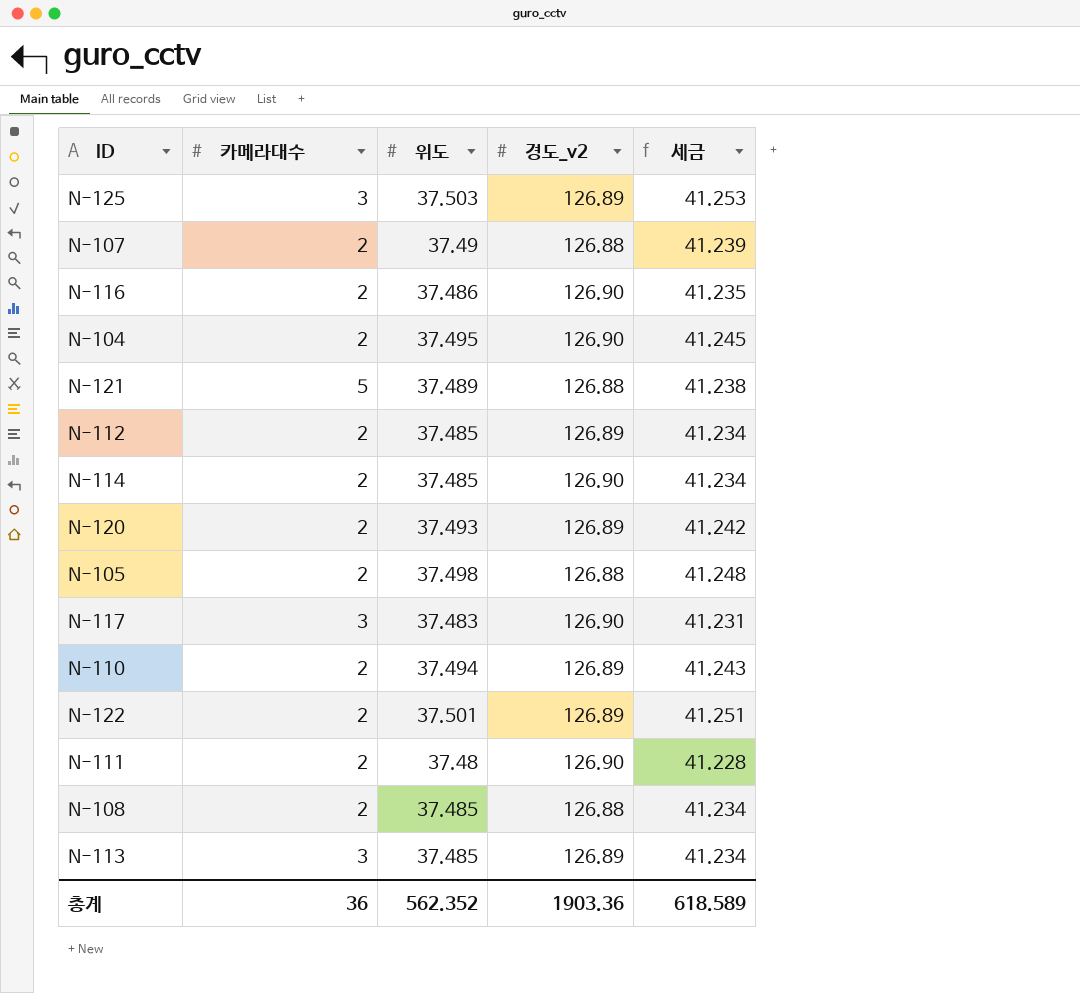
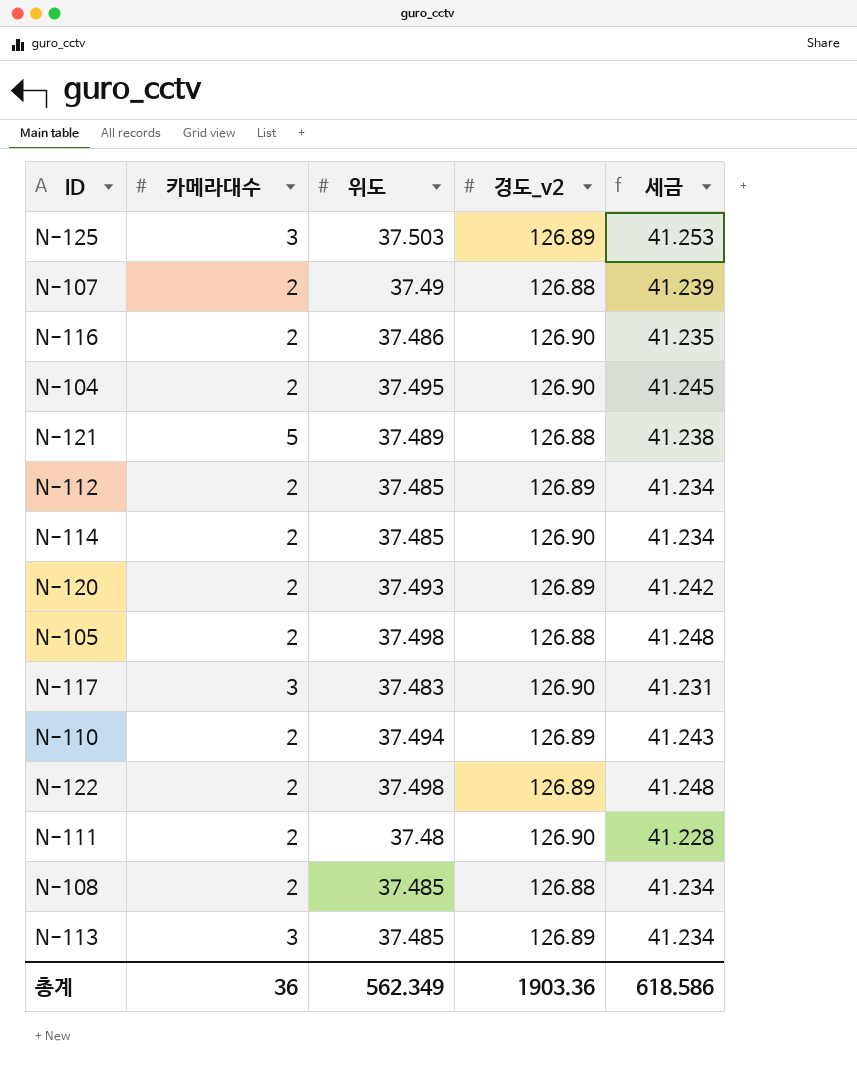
N-122 | 위도: 37.501 -> 37.498
N-122 | 세금: 41.251 -> 41.248
총계 | 위도: 562.352 -> 562.349
총계 | 세금: 618.589 -> 618.586

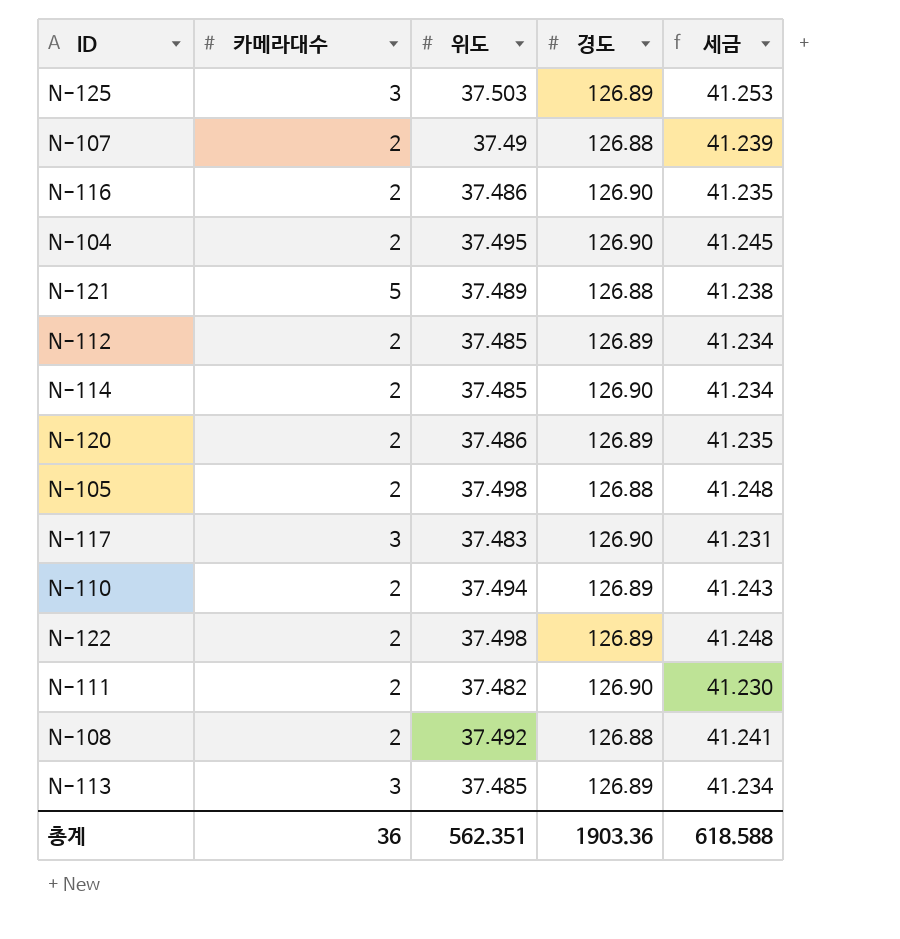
column name: 경도_v2 -> 경도
N-120 | 위도: 37.493 -> 37.486
N-120 | 세금: 41.242 -> 41.235
N-111 | 위도: 37.48 -> 37.482
N-111 | 세금: 41.228 -> 41.230
N-108 | 위도: 37.485 -> 37.492
N-108 | 세금: 41.234 -> 41.241
총계 | 위도: 562.349 -> 562.351
총계 | 세금: 618.586 -> 618.588

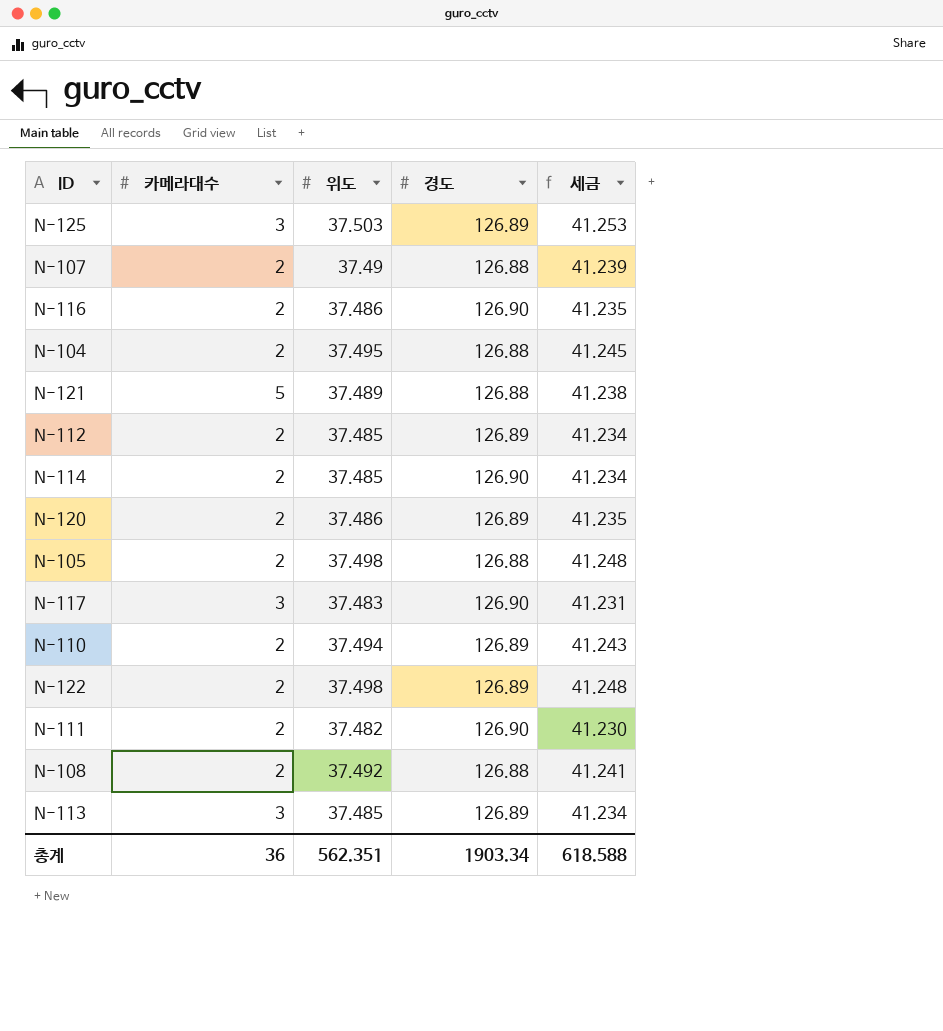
N-104 | 경도: 126.90 -> 126.88
총계 | 경도: 1903.36 -> 1903.34

